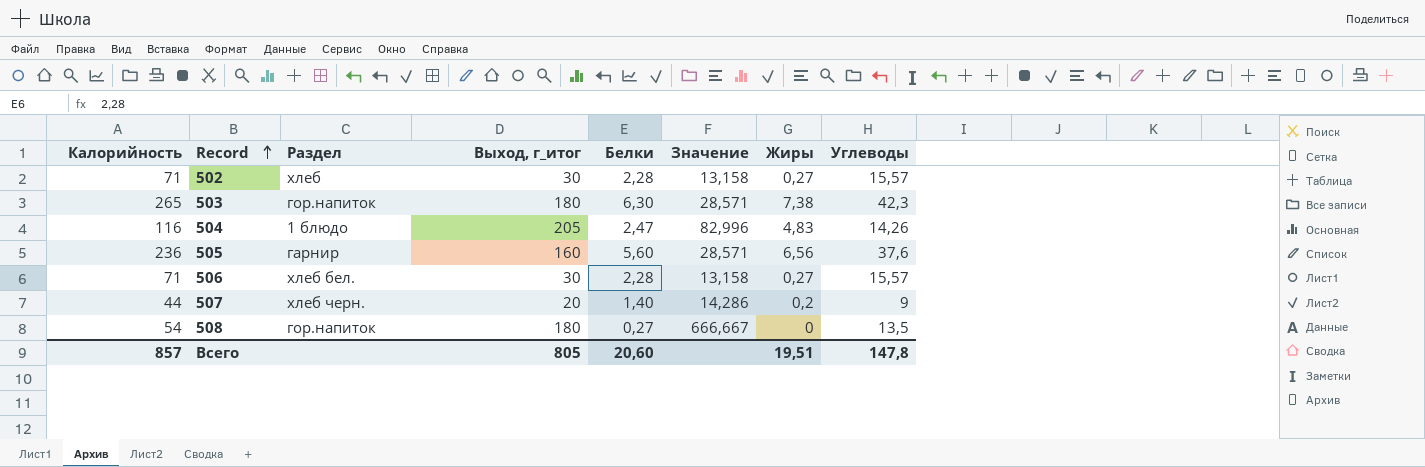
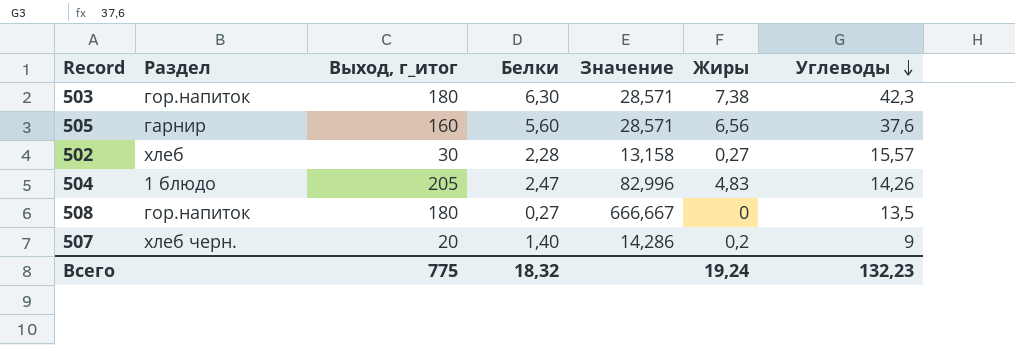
row order: Record ascending -> Углеводы descending
column Калорийность | position: 1 -> none
row 506: 71 | хлеб бел. | 30 | 2,28 | 13,158 | 0,27 | 15,57 -> none
Всего | Выход, г_итог: 805 -> 775
Всего | Белки: 20,60 -> 18,32
Всего | Жиры: 19,51 -> 19,24
Всего | Углеводы: 147,8 -> 132,23

